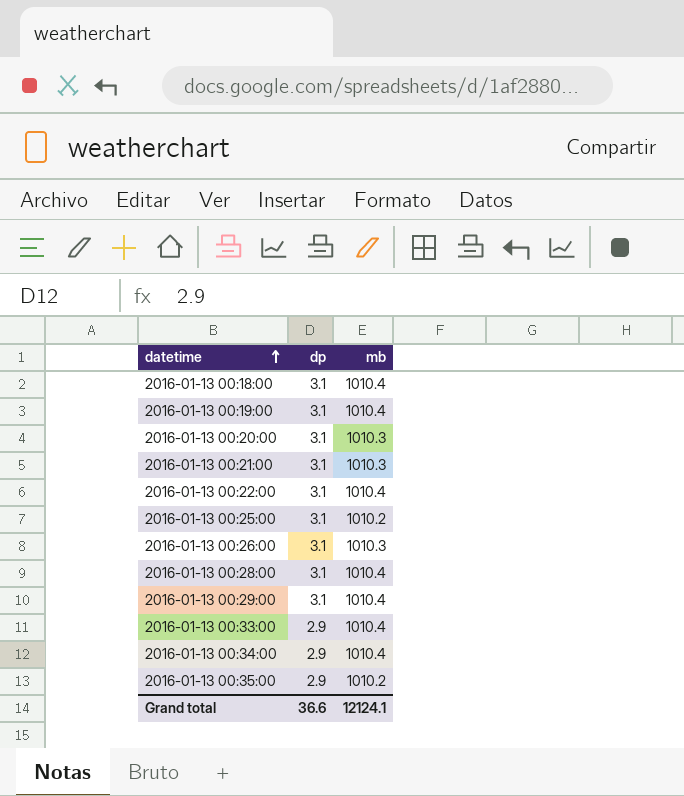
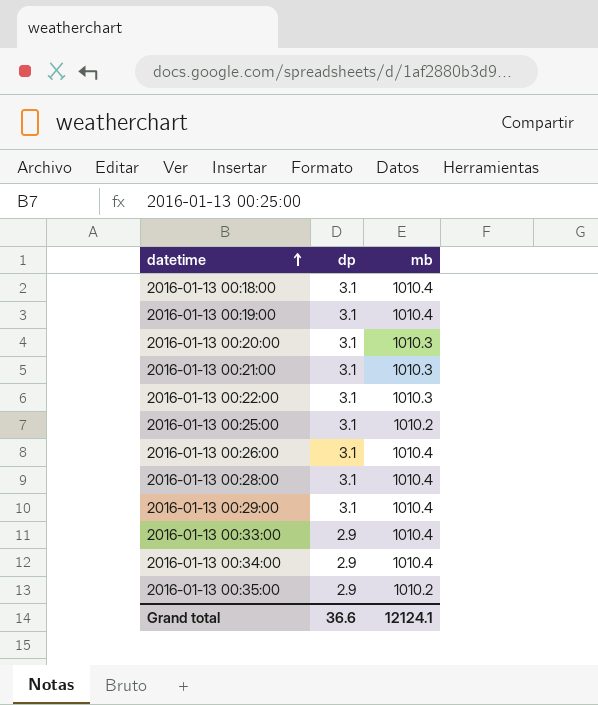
2016-01-13 00:22:00 | mb: 1010.4 -> 1010.3
2016-01-13 00:26:00 | mb: 1010.3 -> 1010.4

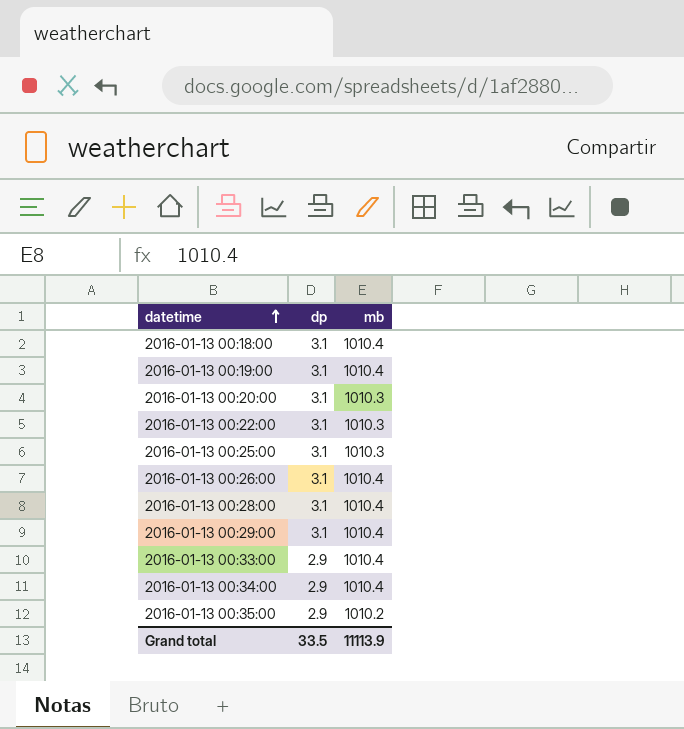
row 2016-01-13 00:21:00: 3.1 | 1010.3 -> none
2016-01-13 00:25:00 | mb: 1010.2 -> 1010.3
Grand total | dp: 36.6 -> 33.5
Grand total | mb: 12124.1 -> 11113.9

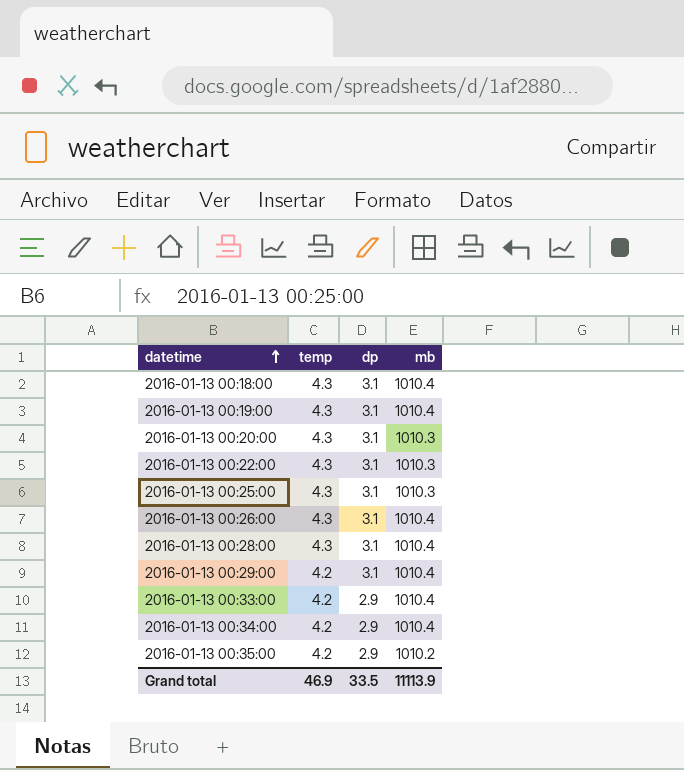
column temp | position: none -> 2

